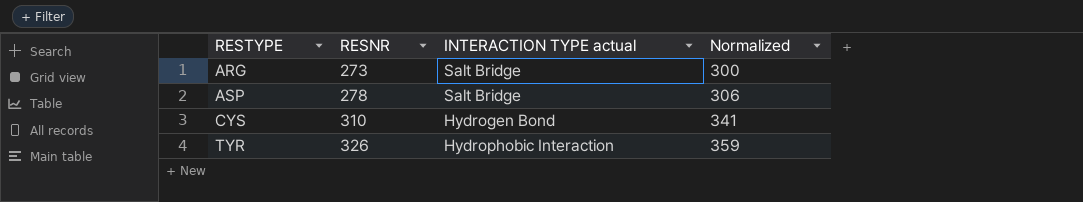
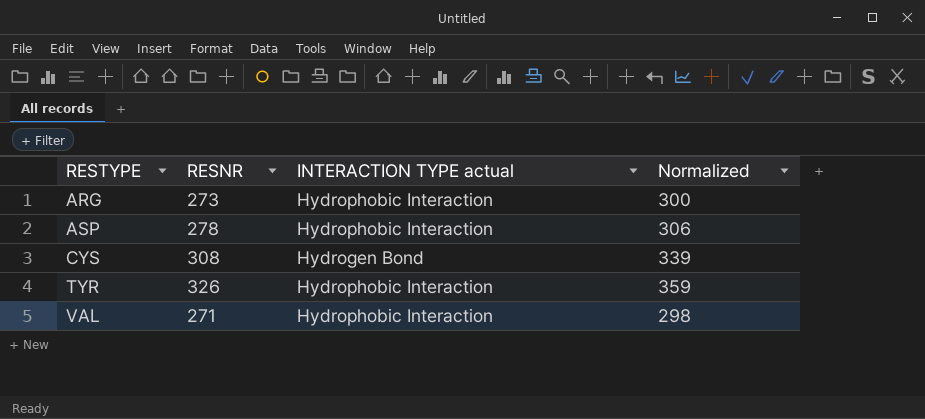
ARG | INTERACTION TYPE actual: Salt Bridge -> Hydrophobic Interaction
ASP | INTERACTION TYPE actual: Salt Bridge -> Hydrophobic Interaction
CYS | RESNR: 310 -> 308
CYS | Normalized: 341 -> 339
row VAL: none -> 271 | Hydrophobic Interaction | 298

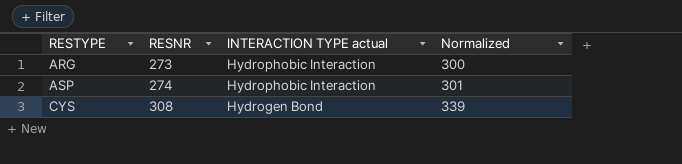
row TYR: 326 | Hydrophobic Interaction | 359 -> none
row VAL: 271 | Hydrophobic Interaction | 298 -> none
ASP | RESNR: 278 -> 274
ASP | Normalized: 306 -> 301

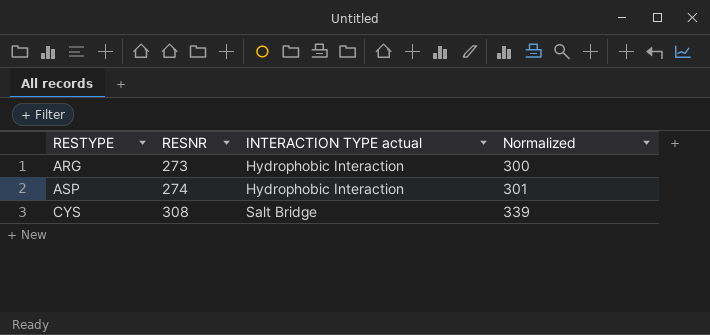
CYS | INTERACTION TYPE actual: Hydrogen Bond -> Salt Bridge

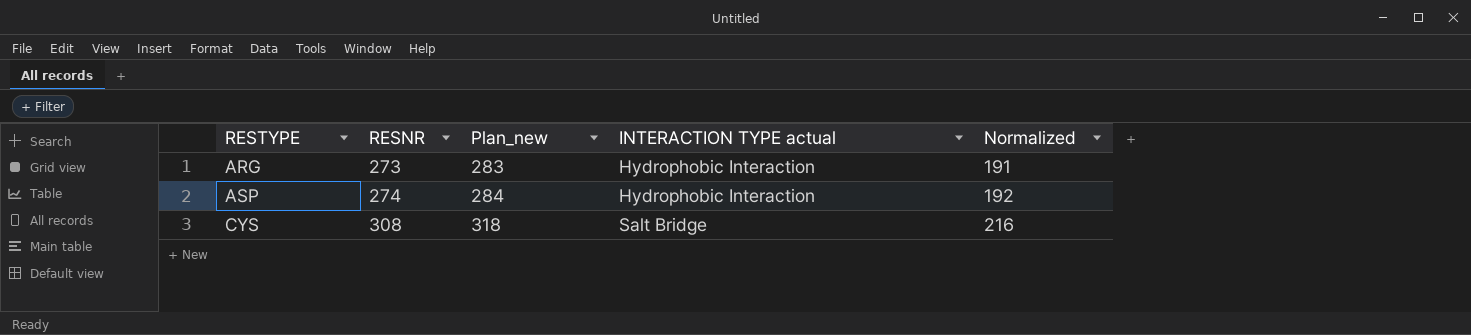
column Plan_new | formula: none -> [RESNR] + 10
column Normalized | formula: [RESNR] * 1.1 -> [RESNR] * 0.7

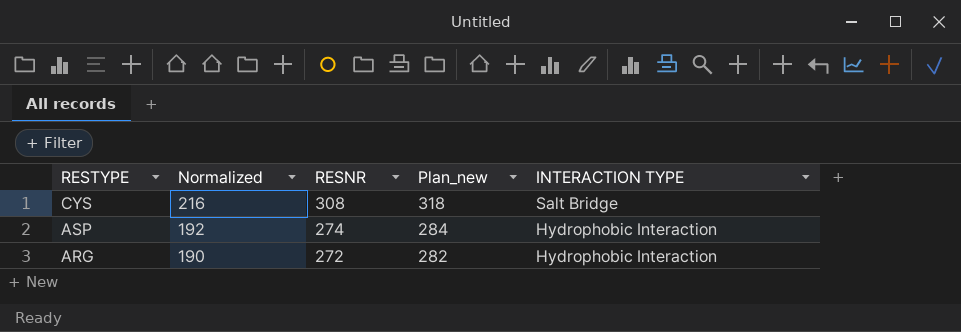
row order: RESTYPE ascending -> RESTYPE descending
column Normalized | position: 5 -> 2
column name: INTERACTION TYPE actual -> INTERACTION TYPE
ARG | Normalized: 191 -> 190
ARG | RESNR: 273 -> 272
ARG | Plan_new: 283 -> 282

